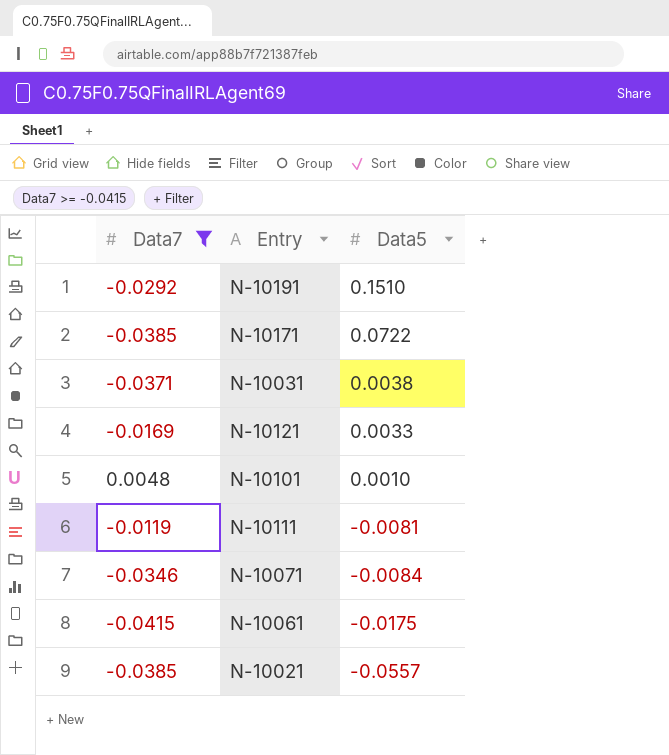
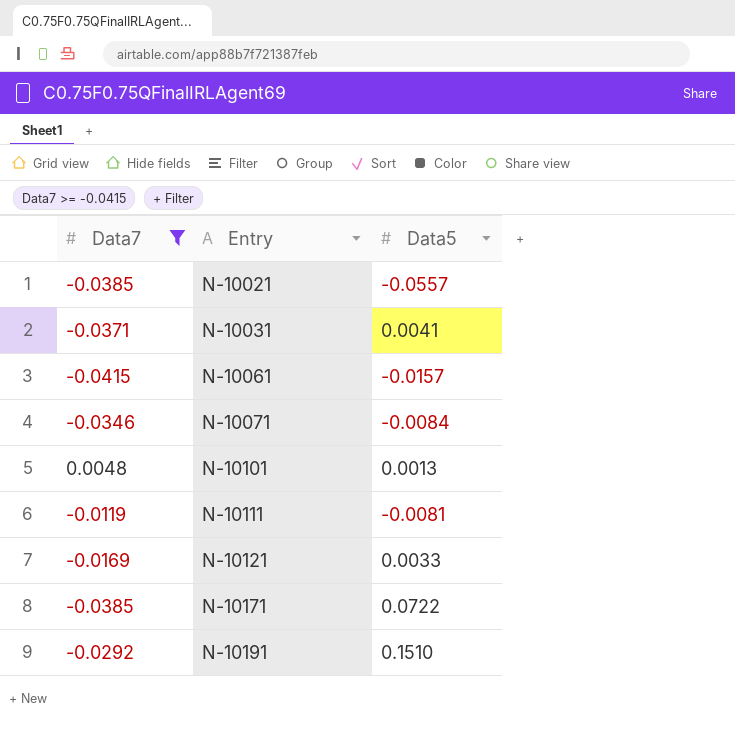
row order: Data5 descending -> Entry ascending
N-10031 | Data5: 0.0038 -> 0.0041
N-10061 | Data5: -0.0175 -> -0.0157
N-10101 | Data5: 0.0010 -> 0.0013

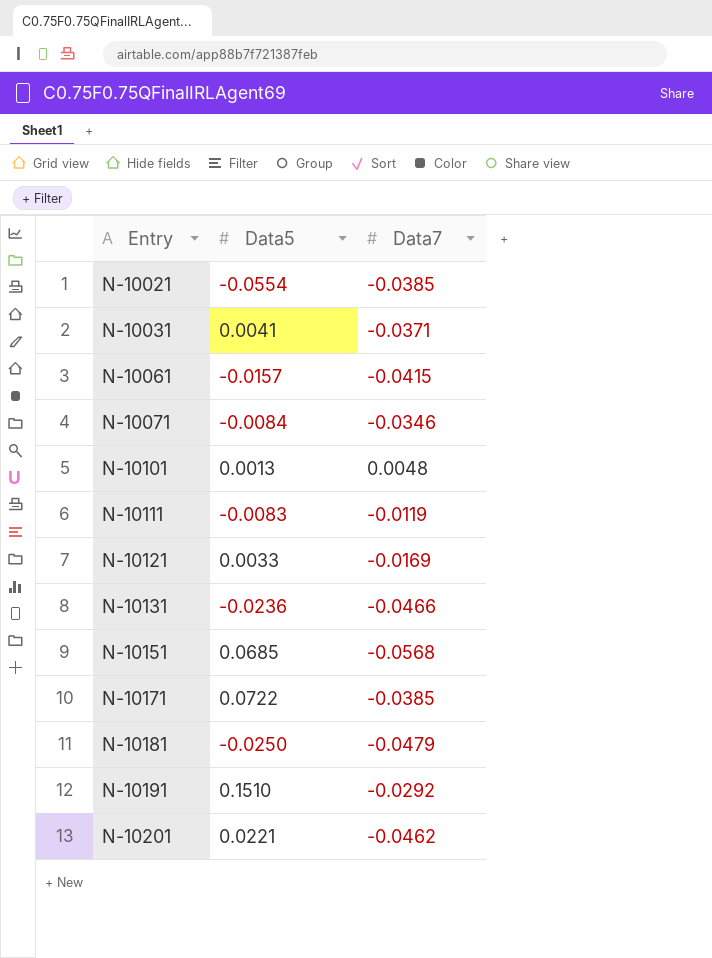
filter: Data7 >= -0.0415 -> none
column Data7 | position: 1 -> 3
N-10021 | Data5: -0.0557 -> -0.0554
N-10111 | Data5: -0.0081 -> -0.0083

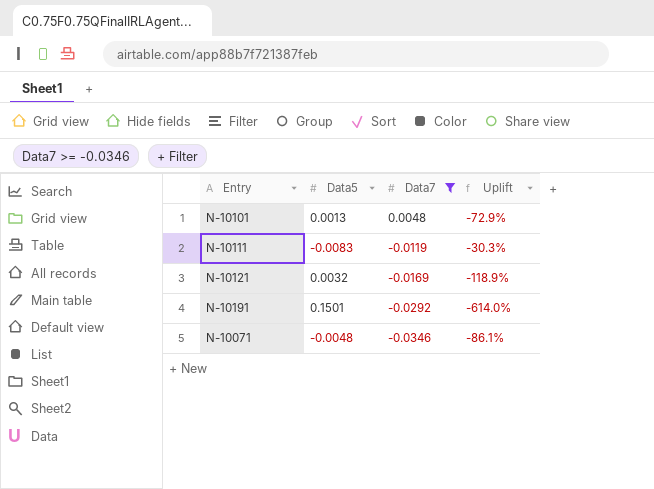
filter: none -> Data7 >= -0.0346
row order: Entry ascending -> Data7 descending
column Uplift | formula: none -> ([Data5] - [Data7]) / [Data7]
N-10121 | Data5: 0.0033 -> 0.0032
N-10191 | Data5: 0.1510 -> 0.1501
N-10071 | Data5: -0.0084 -> -0.0048

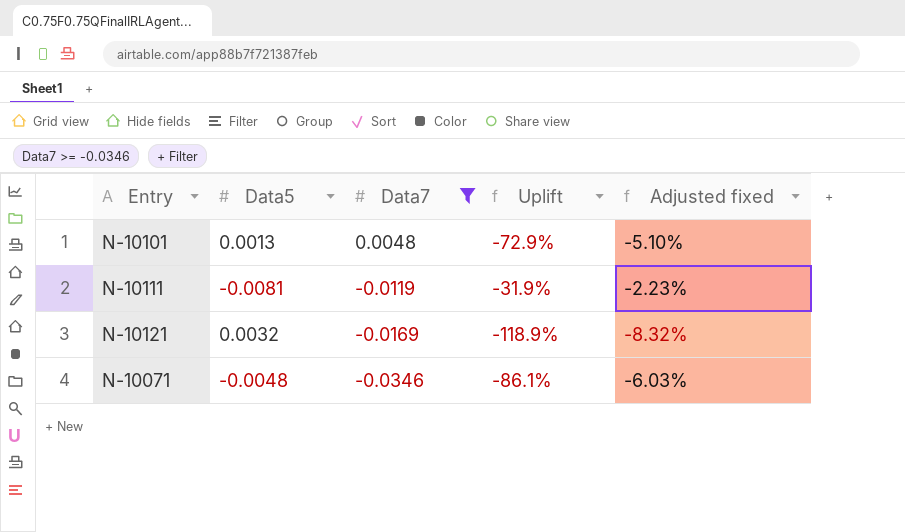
column Adjusted fixed | formula: none -> [Uplift] * 0.07
row N-10191: 0.1501 | -0.0292 | -614.0% -> none
N-10111 | Data5: -0.0083 -> -0.0081
N-10111 | Uplift: -30.3% -> -31.9%

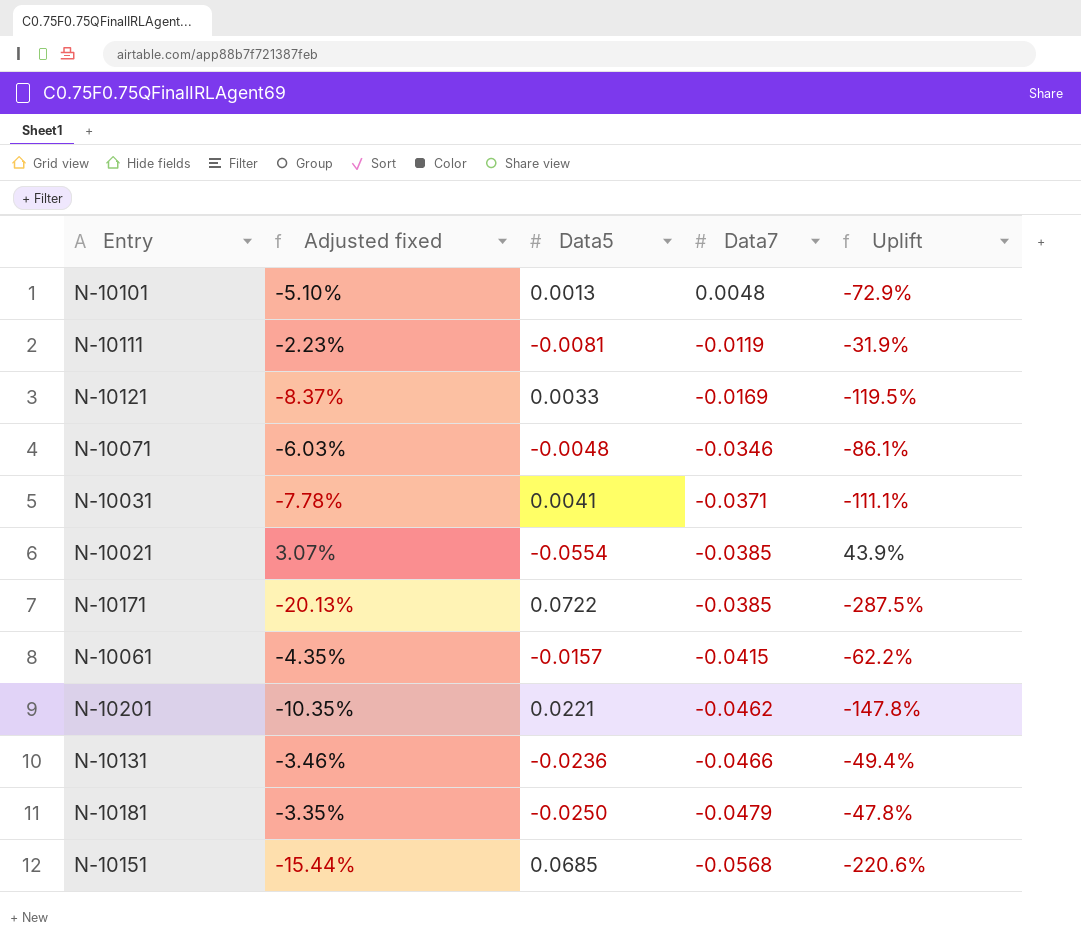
filter: Data7 >= -0.0346 -> none
column Adjusted fixed | position: 5 -> 2
N-10121 | Adjusted fixed: -8.32% -> -8.37%
N-10121 | Data5: 0.0032 -> 0.0033
N-10121 | Uplift: -118.9% -> -119.5%

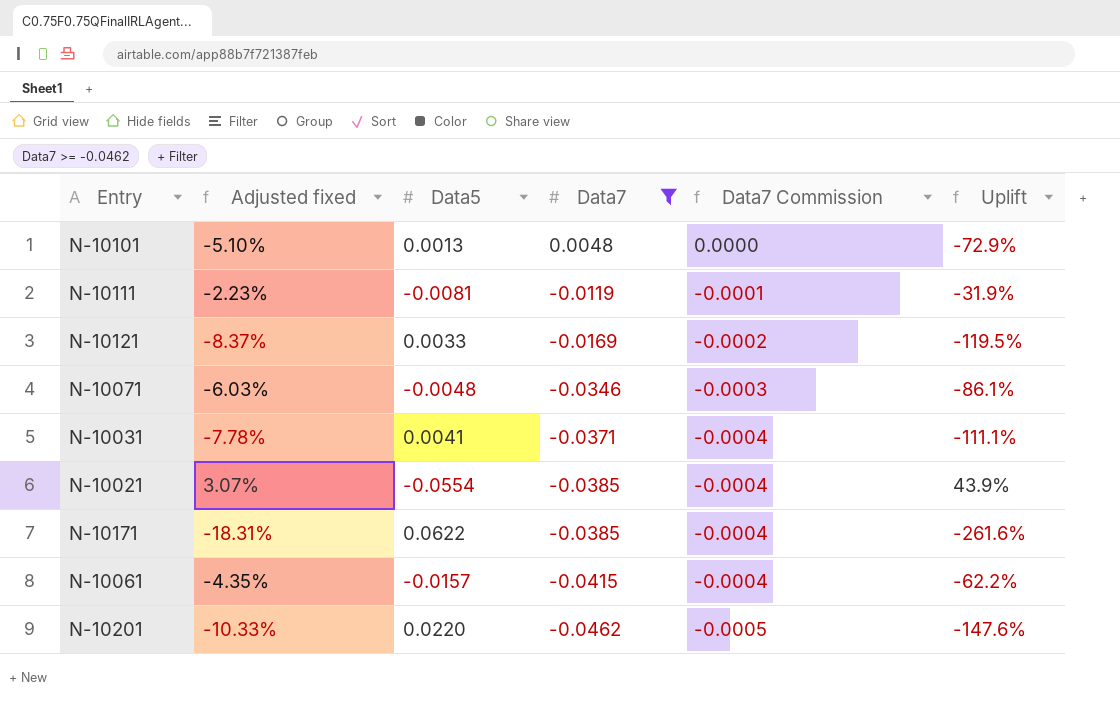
filter: none -> Data7 >= -0.0462
column Data7 Commission | formula: none -> [Data7] * 0.01
N-10171 | Adjusted fixed: -20.13% -> -18.31%
N-10171 | Data5: 0.0722 -> 0.0622
N-10171 | Uplift: -287.5% -> -261.6%
N-10201 | Adjusted fixed: -10.35% -> -10.33%
N-10201 | Data5: 0.0221 -> 0.0220
N-10201 | Uplift: -147.8% -> -147.6%

